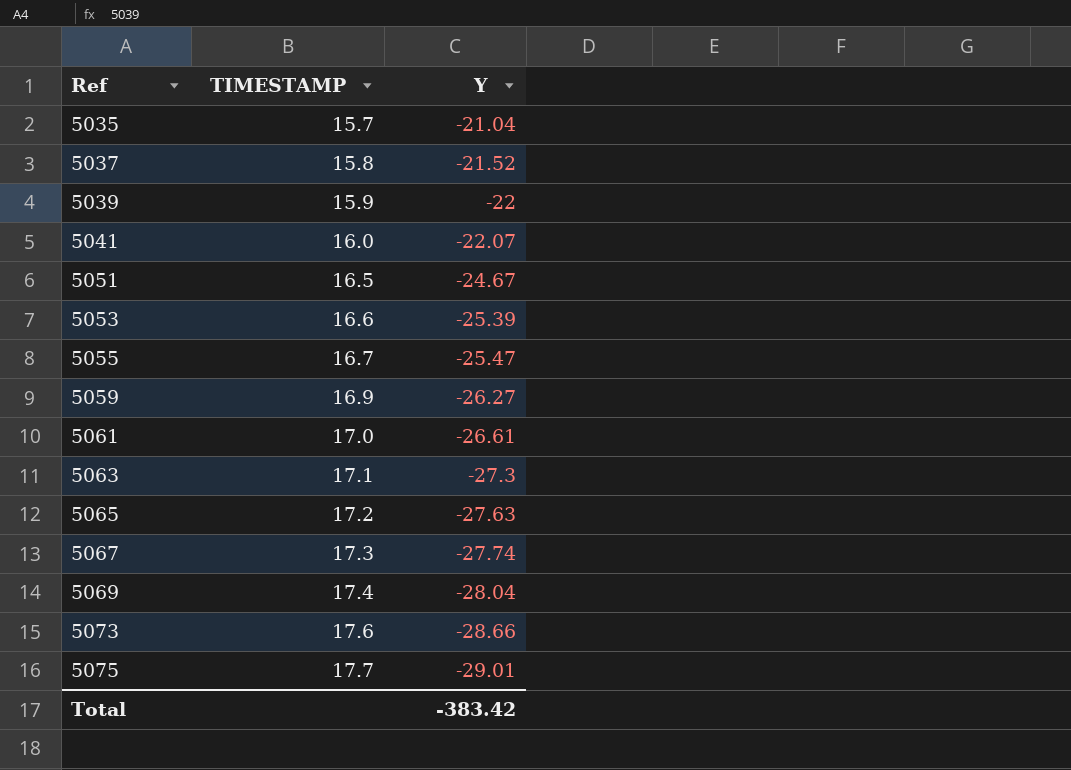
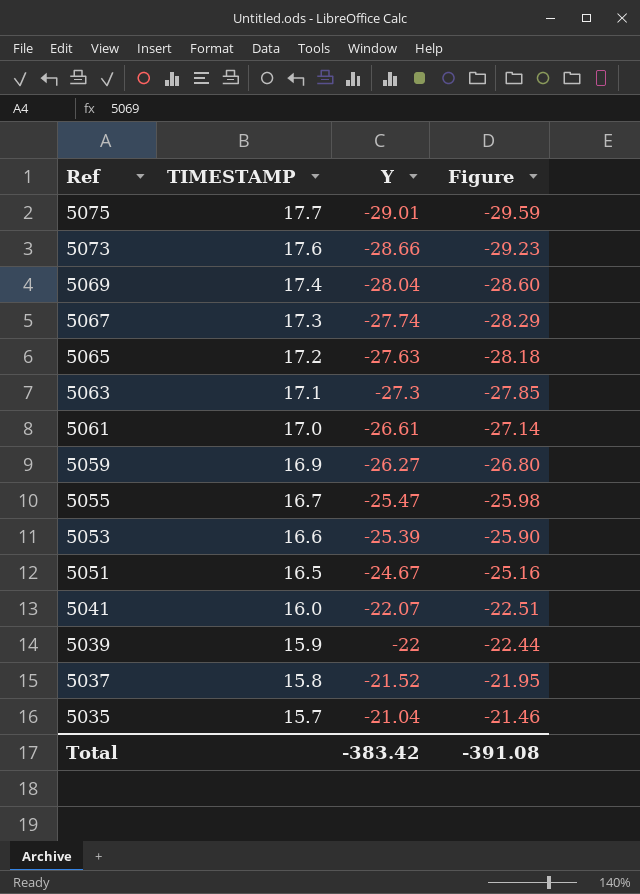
row order: Ref ascending -> Ref descending
column Figure | formula: none -> [Y] * 1.02

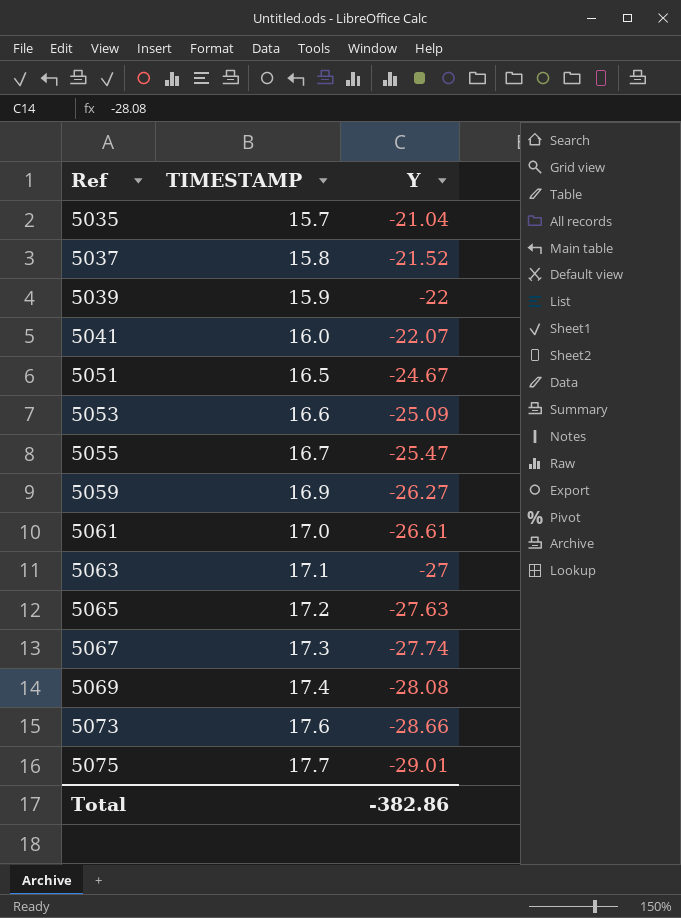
row order: Ref descending -> Ref ascending
column Figure | formula: [Y] * 1.02 -> none
5053 | Y: -25.39 -> -25.09
5063 | Y: -27.3 -> -27
5069 | Y: -28.04 -> -28.08
Total | Y: -383.42 -> -382.86

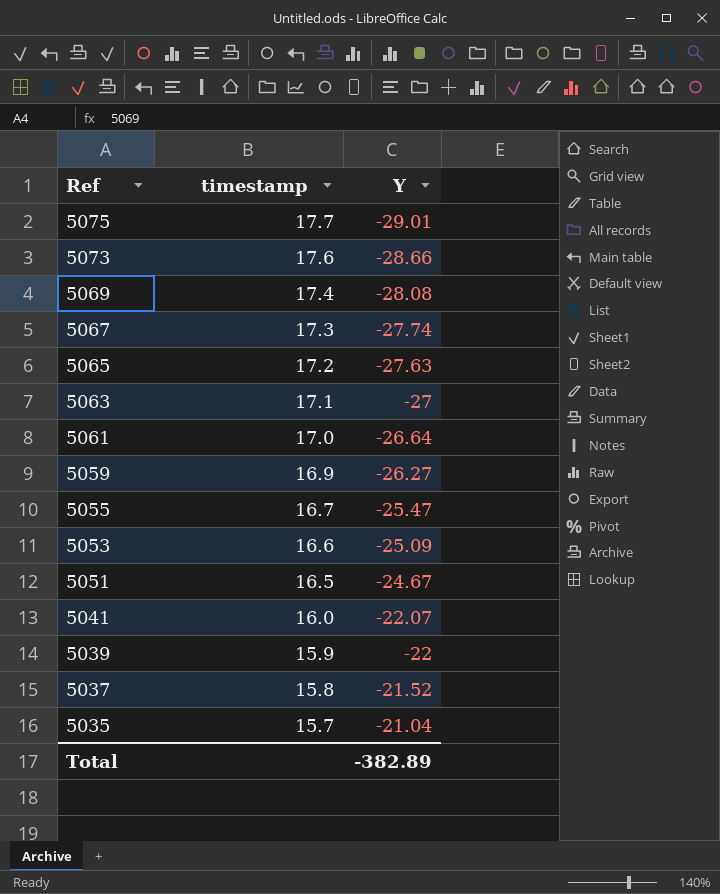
row order: Ref ascending -> Ref descending
column name: TIMESTAMP -> timestamp
5061 | Y: -26.61 -> -26.64
Total | Y: -382.86 -> -382.89

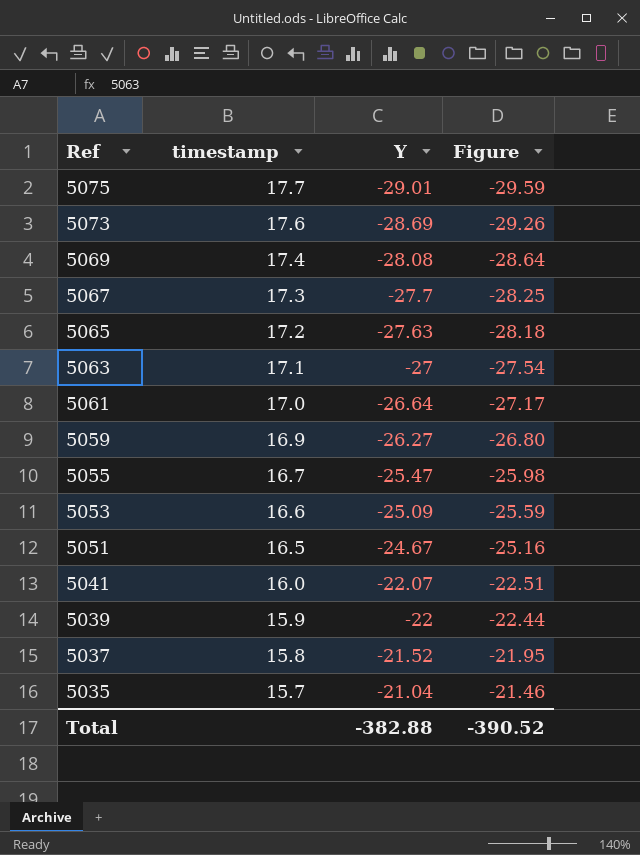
column Figure | formula: none -> [Y] * 1.02
5073 | Y: -28.66 -> -28.69
5067 | Y: -27.74 -> -27.7
Total | Y: -382.89 -> -382.88

